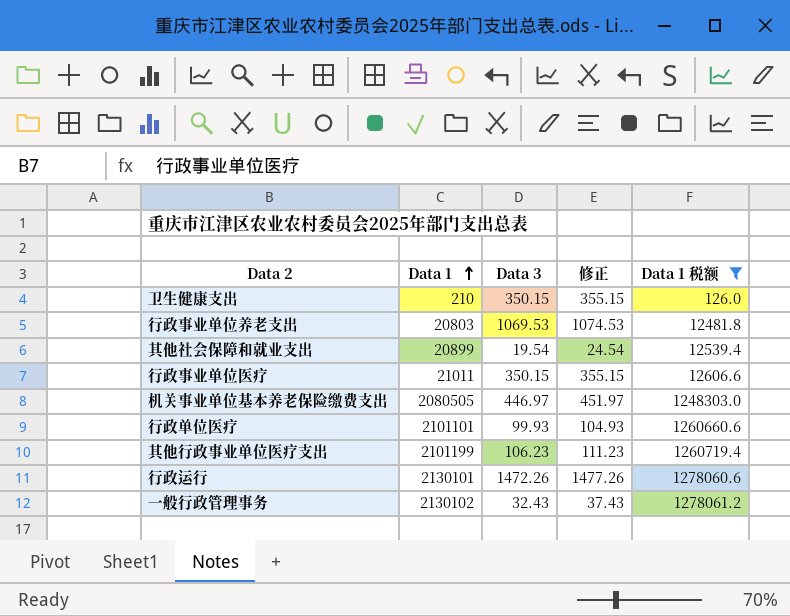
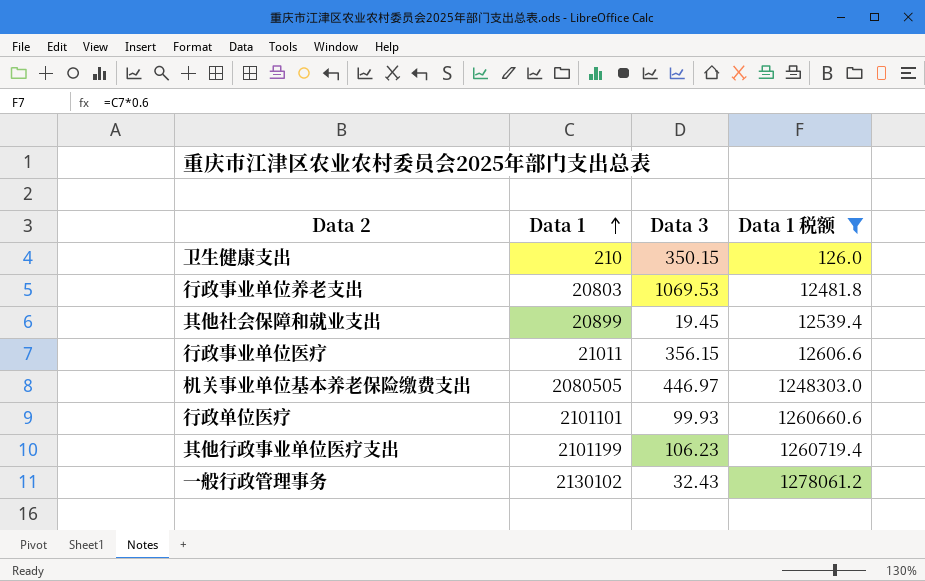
column 修正 | formula: [Data 3] + 5 -> none
row 行政运行: 2130101 | 1472.26 | 1477.26 | 1278060.6 -> none
其他社会保障和就业支出 | Data 3: 19.54 -> 19.45
行政事业单位医疗 | Data 3: 350.15 -> 356.15

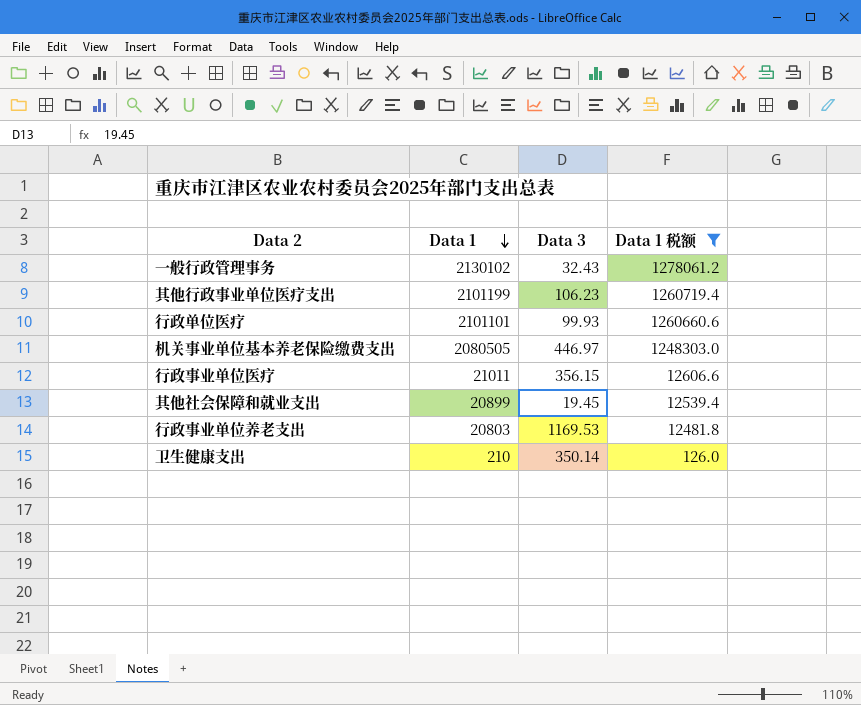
row order: Data 1 ascending -> Data 1 descending
行政事业单位养老支出 | Data 3: 1069.53 -> 1169.53
卫生健康支出 | Data 3: 350.15 -> 350.14

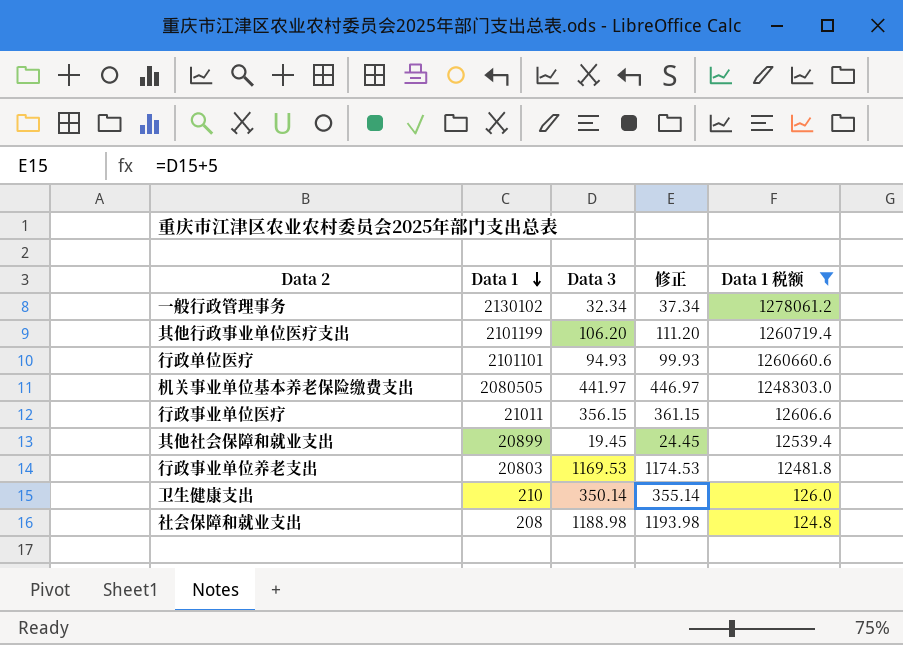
column 修正 | formula: none -> [Data 3] + 5
一般行政管理事务 | Data 3: 32.43 -> 32.34
其他行政事业单位医疗支出 | Data 3: 106.23 -> 106.20
行政单位医疗 | Data 3: 99.93 -> 94.93
机关事业单位基本养老保险缴费支出 | Data 3: 446.97 -> 441.97
row 社会保障和就业支出: none -> 208 | 1188.98 | 1193.98 | 124.8

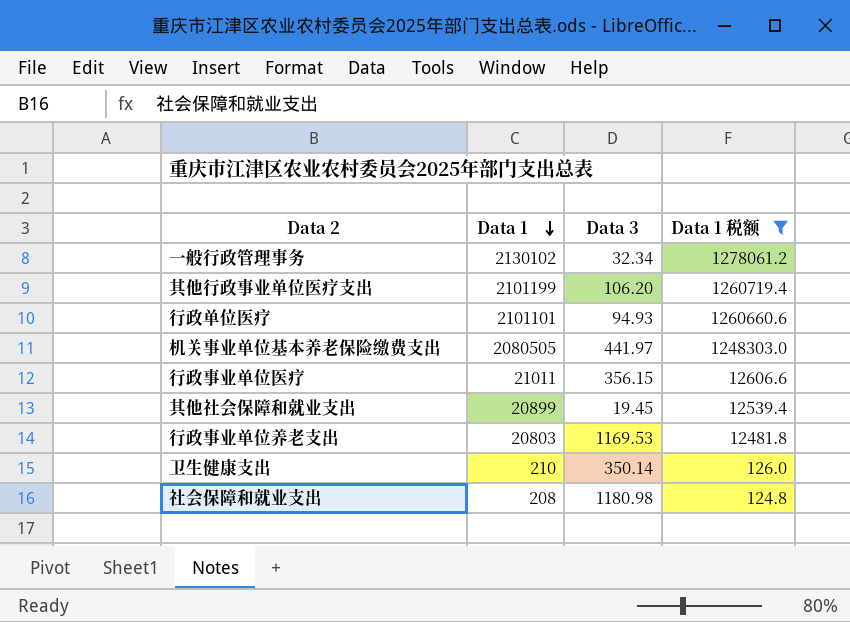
column 修正 | formula: [Data 3] + 5 -> none
社会保障和就业支出 | Data 3: 1188.98 -> 1180.98

